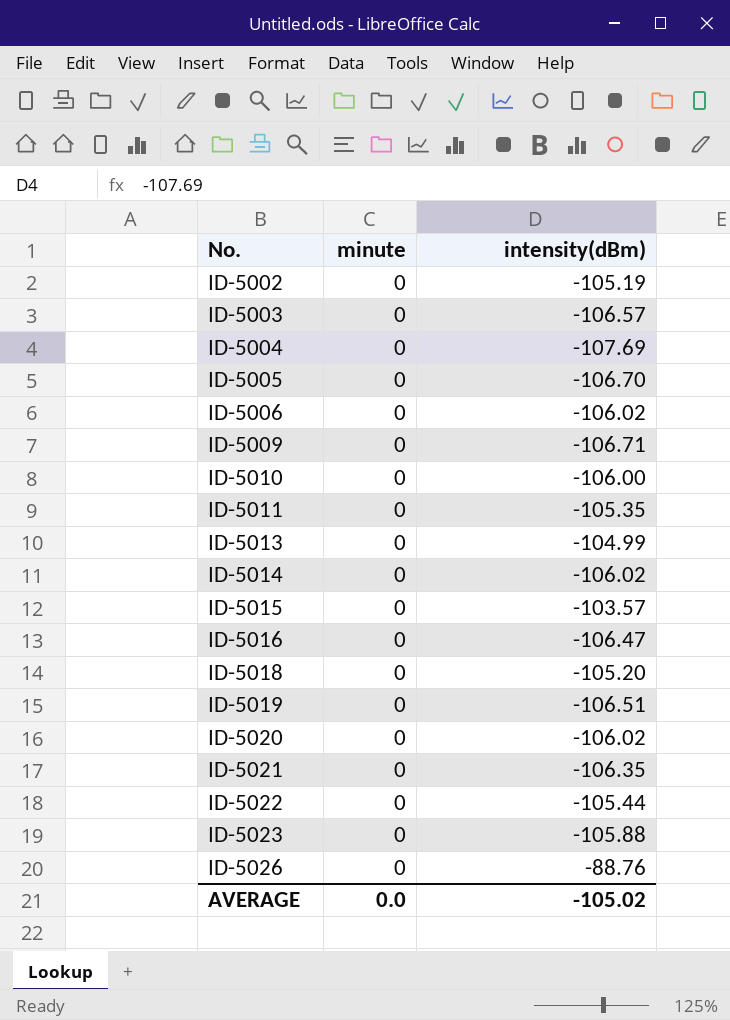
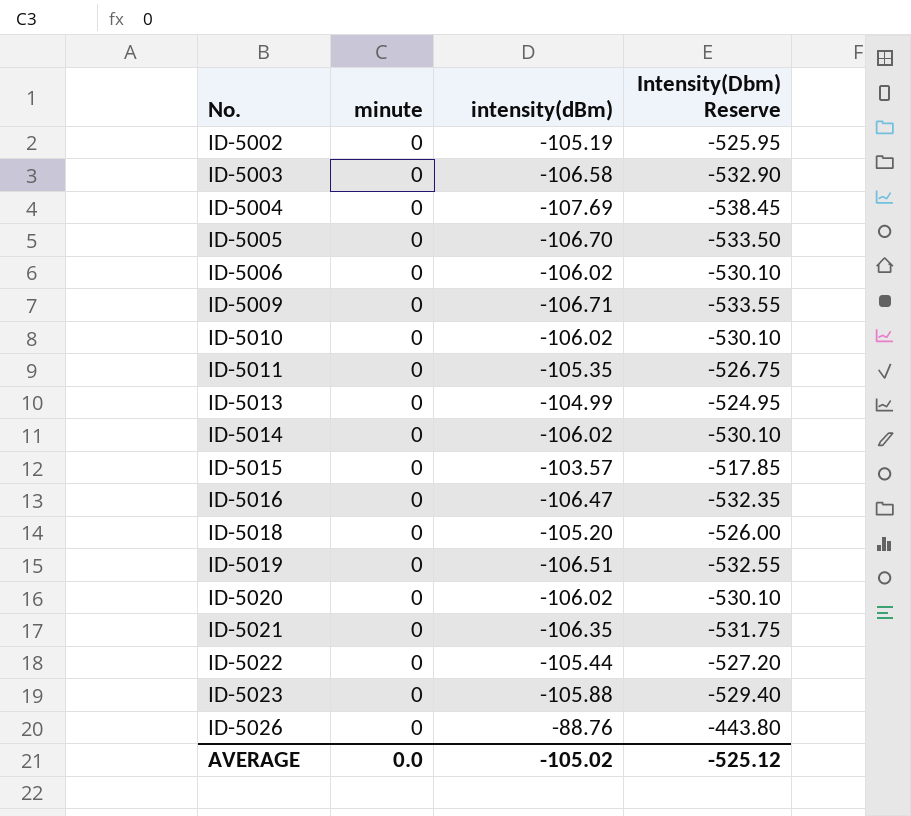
column Intensity(Dbm) Reserve | formula: none -> [intensity(dBm)] * 5
ID-5003 | intensity(dBm): -106.57 -> -106.58
ID-5010 | intensity(dBm): -106.00 -> -106.02

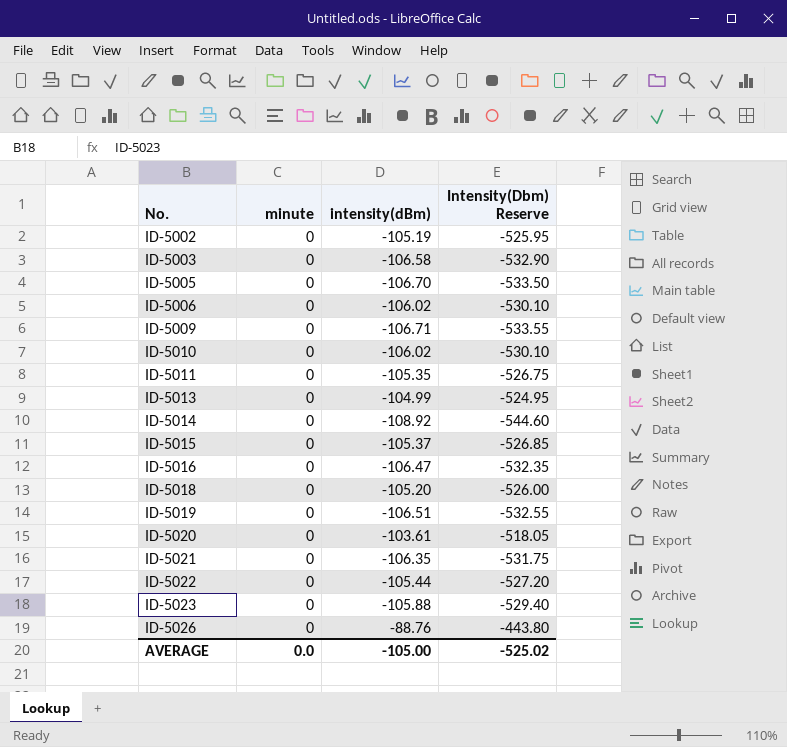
row ID-5004: 0 | -107.69 | -538.45 -> none
ID-5014 | intensity(dBm): -106.02 -> -108.92
ID-5014 | Intensity(Dbm) Reserve: -530.10 -> -544.60
ID-5015 | intensity(dBm): -103.57 -> -105.37
ID-5015 | Intensity(Dbm) Reserve: -517.85 -> -526.85
ID-5020 | intensity(dBm): -106.02 -> -103.61
ID-5020 | Intensity(Dbm) Reserve: -530.10 -> -518.05
AVERAGE | intensity(dBm): -105.02 -> -105.00
AVERAGE | Intensity(Dbm) Reserve: -525.12 -> -525.02

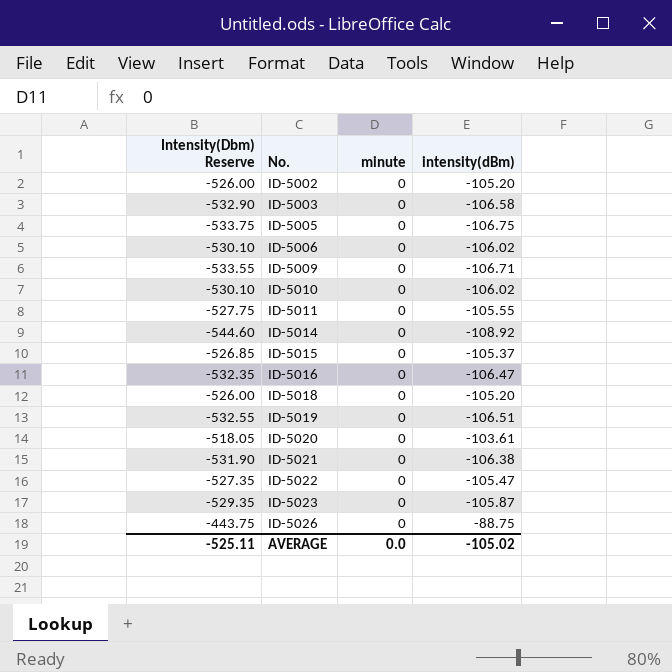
column Intensity(Dbm) Reserve | position: 4 -> 1
row ID-5013: 0 | -104.99 | -524.95 -> none
ID-5002 | Intensity(Dbm) Reserve: -525.95 -> -526.00
ID-5002 | intensity(dBm): -105.19 -> -105.20
ID-5005 | Intensity(Dbm) Reserve: -533.50 -> -533.75
ID-5005 | intensity(dBm): -106.70 -> -106.75
ID-5011 | Intensity(Dbm) Reserve: -526.75 -> -527.75
ID-5011 | intensity(dBm): -105.35 -> -105.55
ID-5021 | Intensity(Dbm) Reserve: -531.75 -> -531.90
ID-5021 | intensity(dBm): -106.35 -> -106.38
ID-5022 | Intensity(Dbm) Reserve: -527.20 -> -527.35
ID-5022 | intensity(dBm): -105.44 -> -105.47
ID-5023 | Intensity(Dbm) Reserve: -529.40 -> -529.35
ID-5023 | intensity(dBm): -105.88 -> -105.87
ID-5026 | Intensity(Dbm) Reserve: -443.80 -> -443.75
ID-5026 | intensity(dBm): -88.76 -> -88.75
AVERAGE | Intensity(Dbm) Reserve: -525.02 -> -525.11
AVERAGE | intensity(dBm): -105.00 -> -105.02

